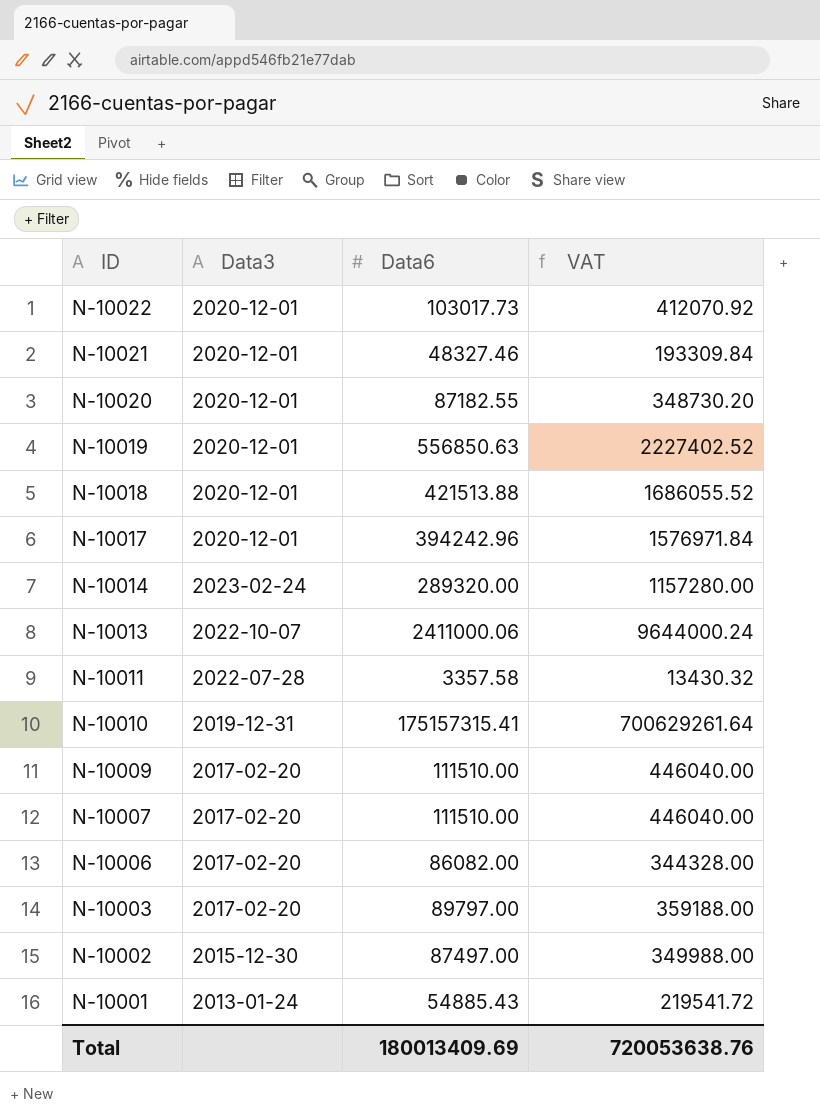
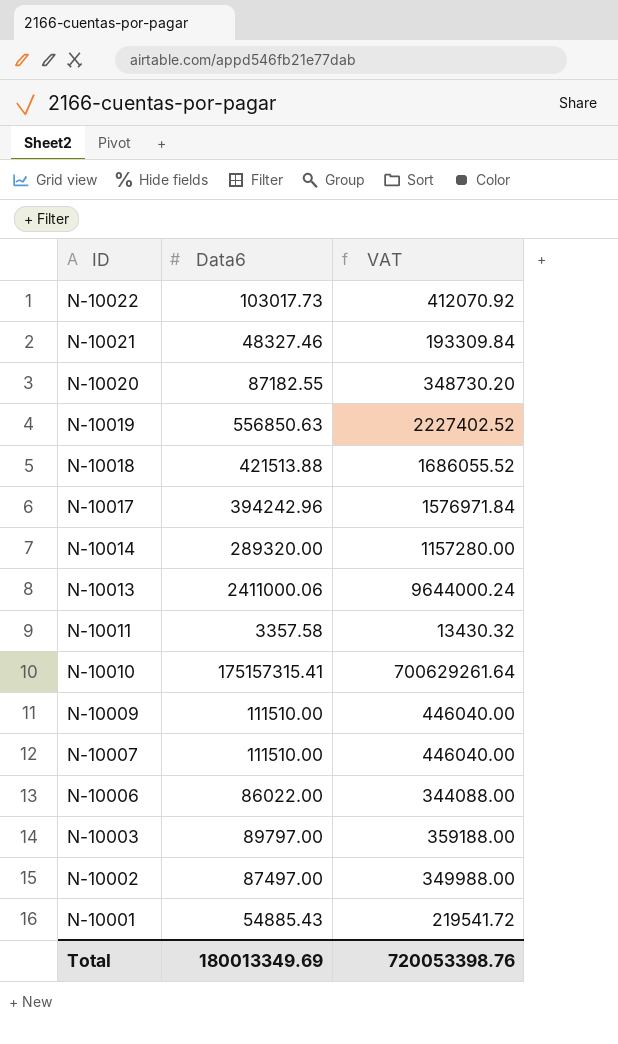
column Data3 | position: 2 -> none
N-10006 | Data6: 86082.00 -> 86022.00
N-10006 | VAT: 344328.00 -> 344088.00
Total | Data6: 180013409.69 -> 180013349.69
Total | VAT: 720053638.76 -> 720053398.76

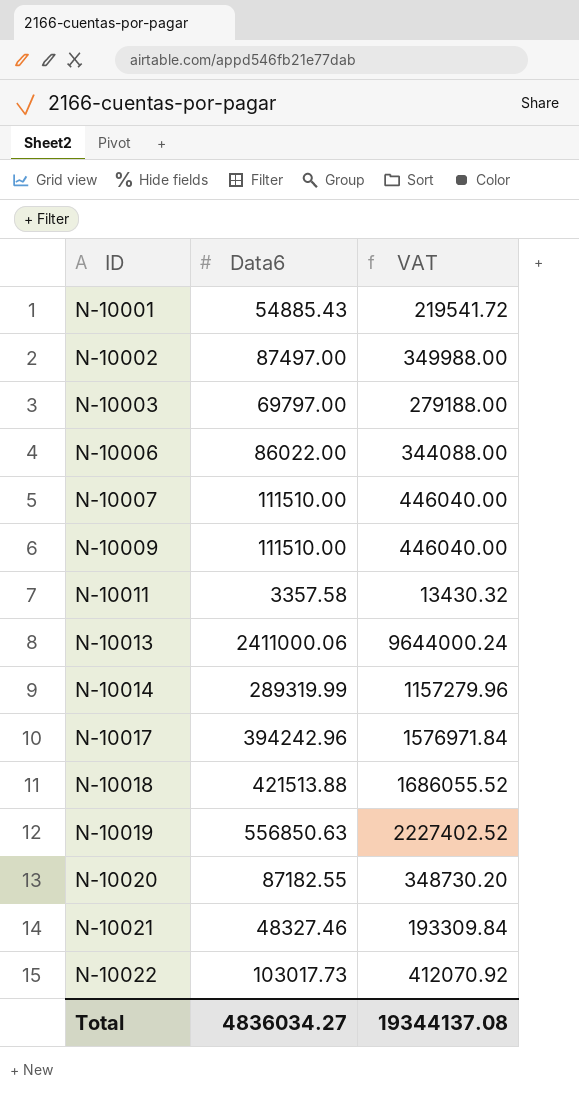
row order: ID descending -> ID ascending
row N-10010: 175157315.41 | 700629261.64 -> none
N-10003 | Data6: 89797.00 -> 69797.00
N-10003 | VAT: 359188.00 -> 279188.00
N-10014 | Data6: 289320.00 -> 289319.99
N-10014 | VAT: 1157280.00 -> 1157279.96
Total | Data6: 180013349.69 -> 4836034.27
Total | VAT: 720053398.76 -> 19344137.08

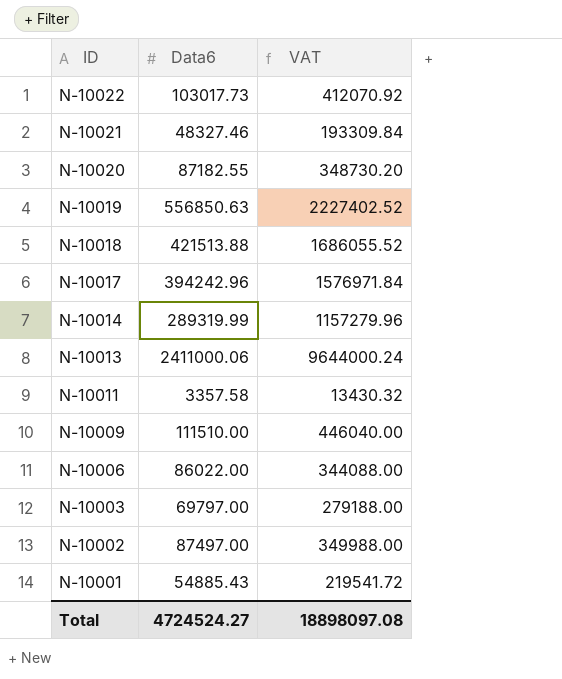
row order: ID ascending -> ID descending
row N-10007: 111510.00 | 446040.00 -> none
Total | Data6: 4836034.27 -> 4724524.27
Total | VAT: 19344137.08 -> 18898097.08

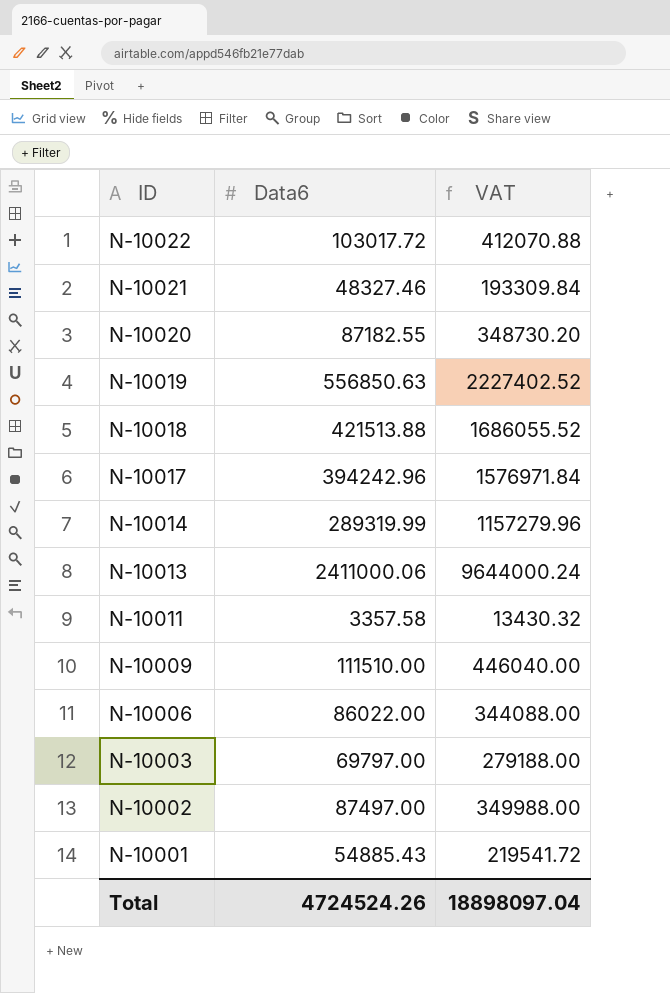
N-10022 | Data6: 103017.73 -> 103017.72
N-10022 | VAT: 412070.92 -> 412070.88
Total | Data6: 4724524.27 -> 4724524.26
Total | VAT: 18898097.08 -> 18898097.04

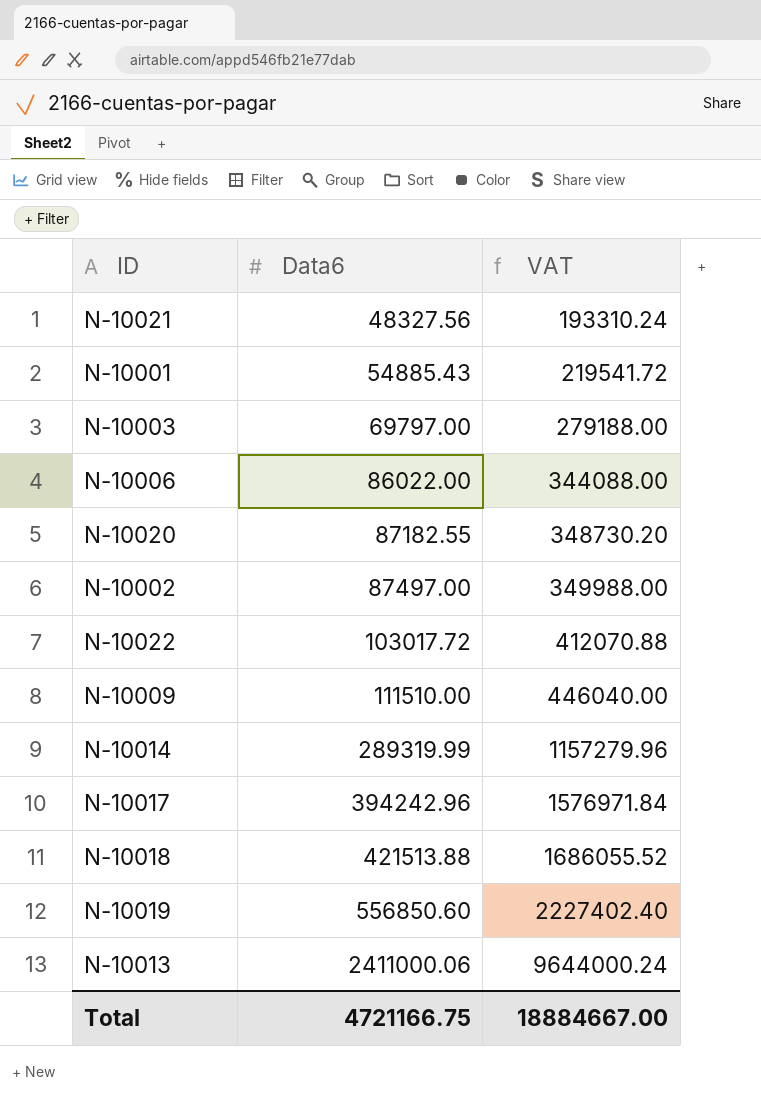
row order: ID descending -> Data6 ascending
row N-10011: 3357.58 | 13430.32 -> none
N-10021 | Data6: 48327.46 -> 48327.56
N-10021 | VAT: 193309.84 -> 193310.24
N-10019 | Data6: 556850.63 -> 556850.60
N-10019 | VAT: 2227402.52 -> 2227402.40
Total | Data6: 4724524.26 -> 4721166.75
Total | VAT: 18898097.04 -> 18884667.00

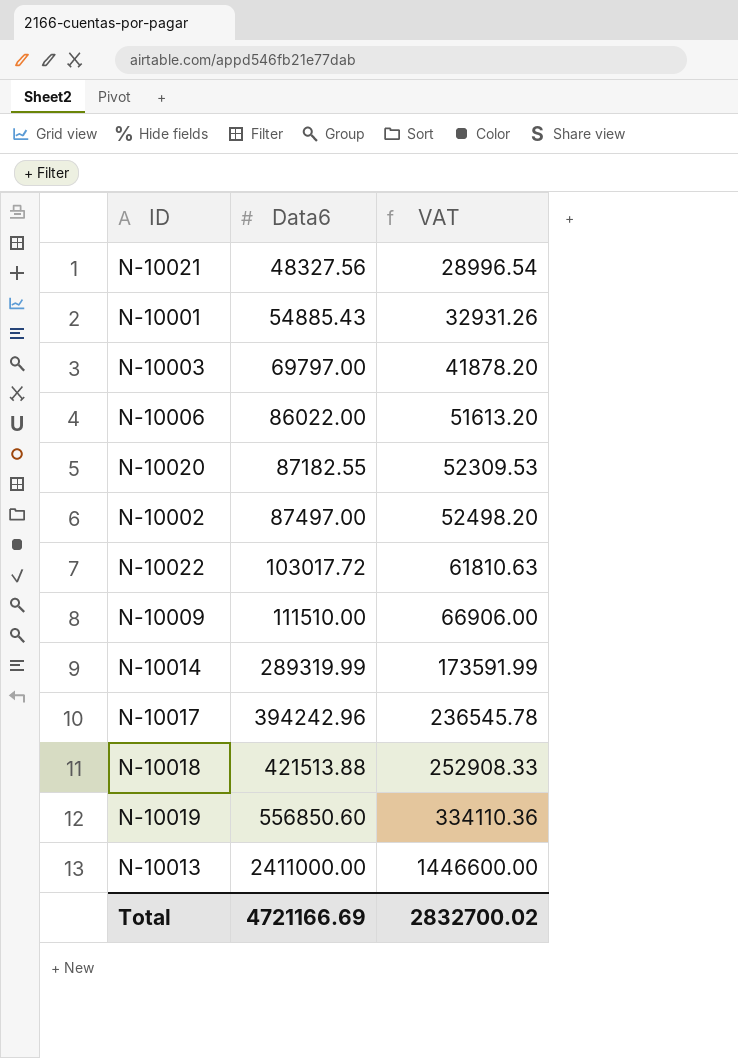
column VAT | formula: [Data6] * 4 -> [Data6] * 0.6
N-10013 | Data6: 2411000.06 -> 2411000.00
Total | Data6: 4721166.75 -> 4721166.69
Total | VAT: 18884667.00 -> 2832700.02

